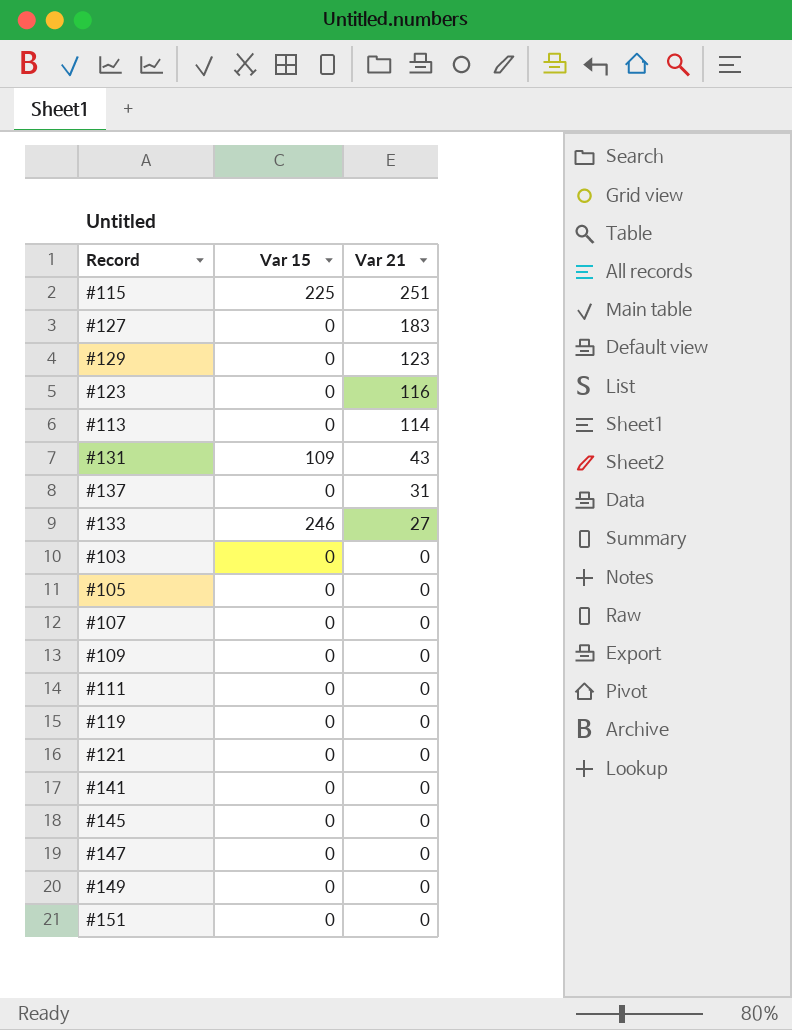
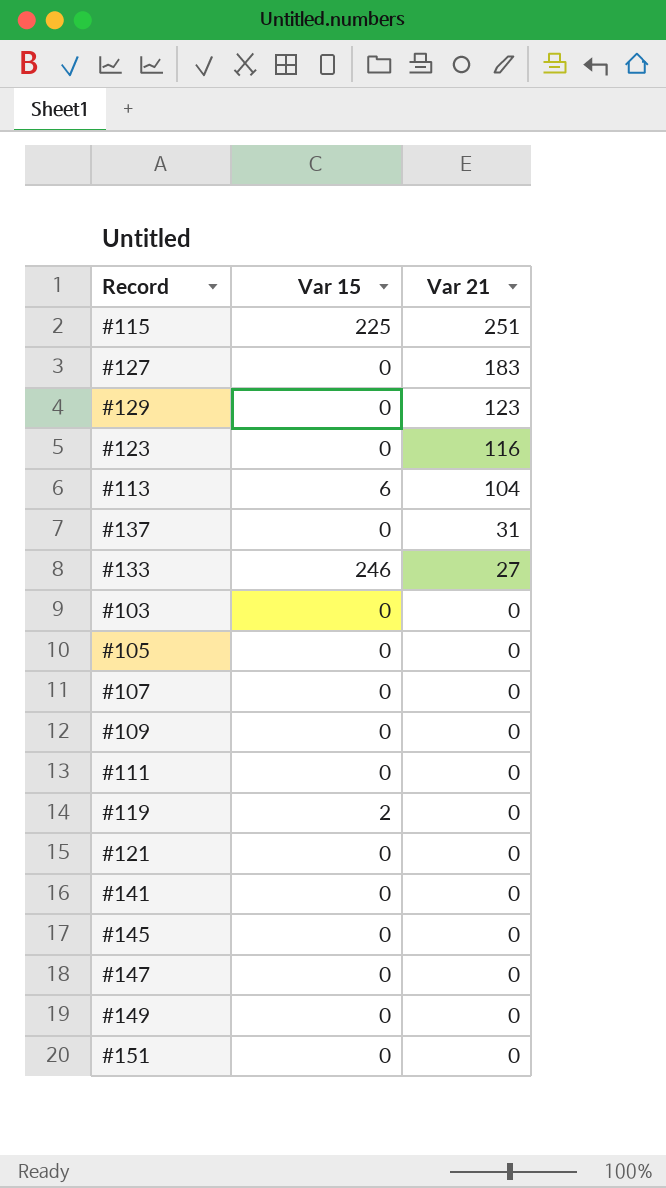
row #131: 109 | 43 -> none
#113 | Var 15: 0 -> 6
#113 | Var 21: 114 -> 104
#119 | Var 15: 0 -> 2

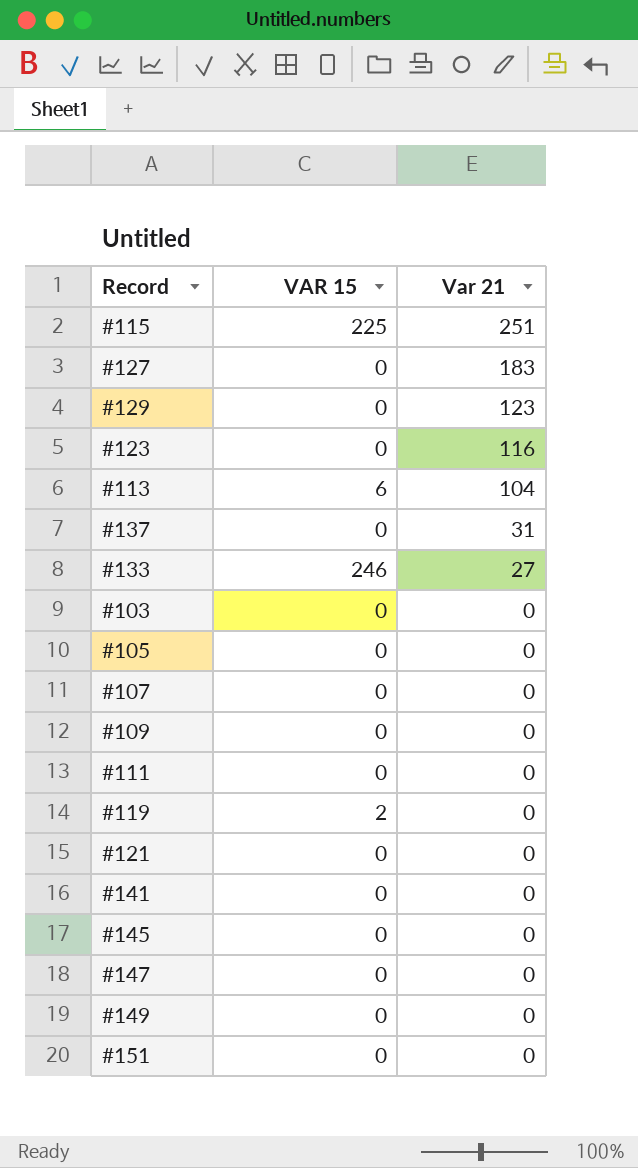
column name: Var 15 -> VAR 15

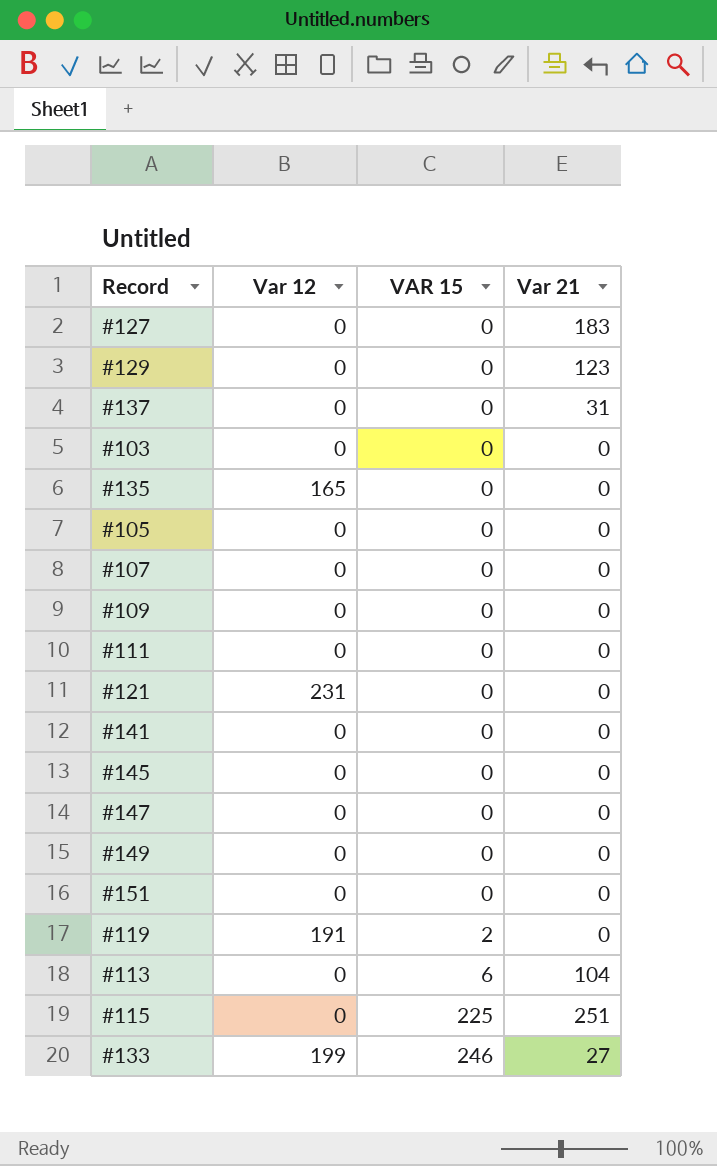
row order: Var 21 descending -> VAR 15 ascending
column Var 12 | position: none -> 2
row #123: 0 | 116 -> none
row #135: none -> 165 | 0 | 0

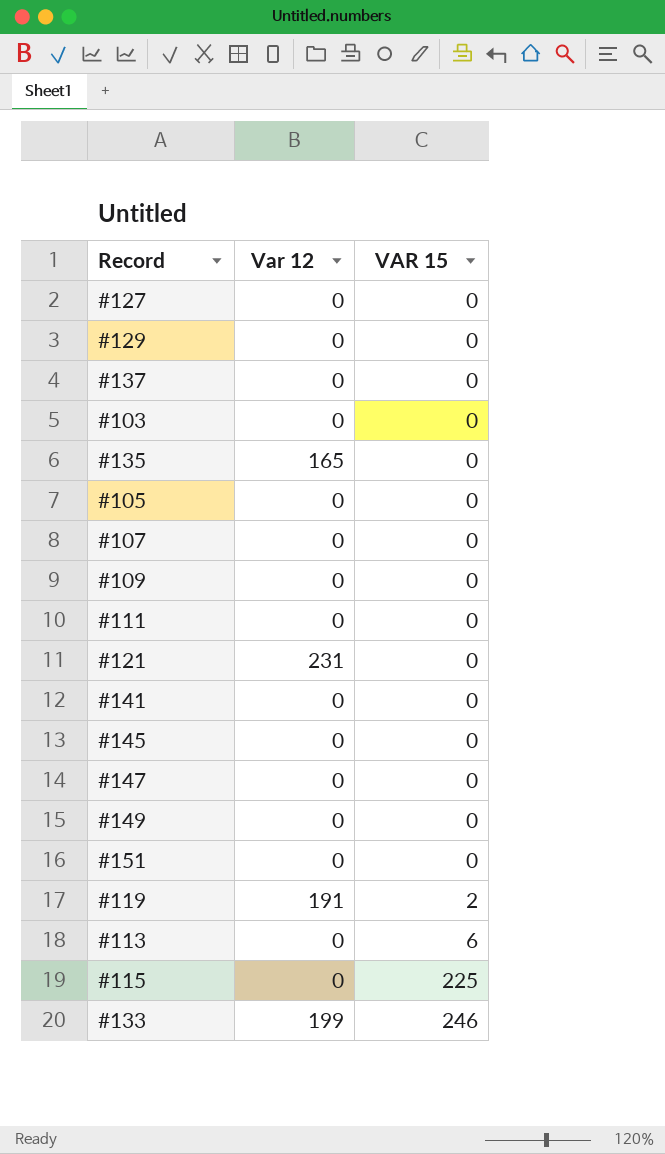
column Var 21 | position: 4 -> none

